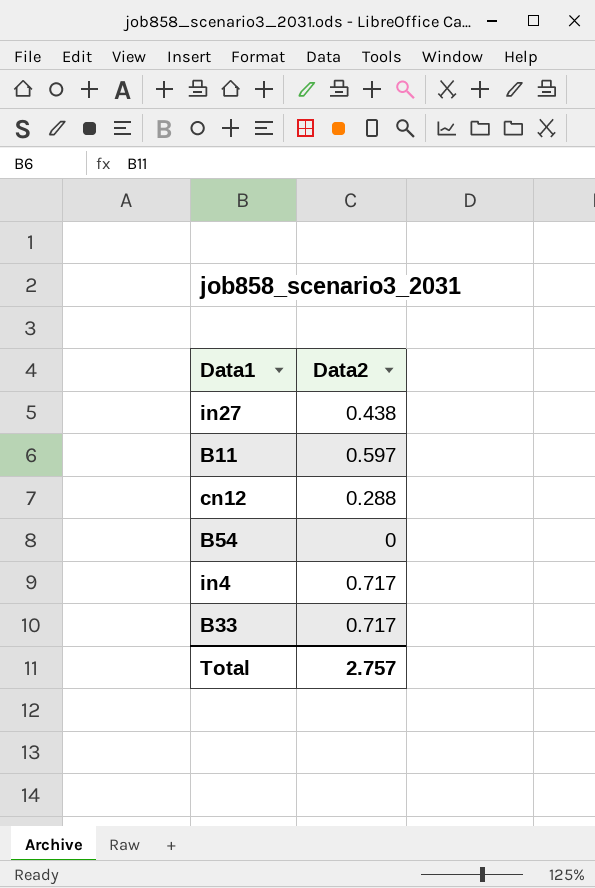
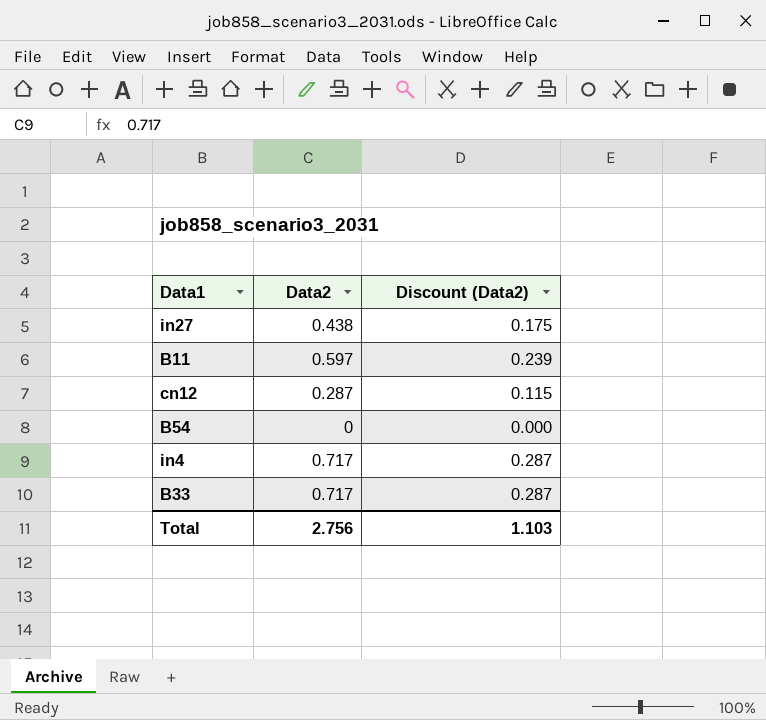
column Discount (Data2) | formula: none -> [Data2] * 0.4
cn12 | Data2: 0.288 -> 0.287
Total | Data2: 2.757 -> 2.756

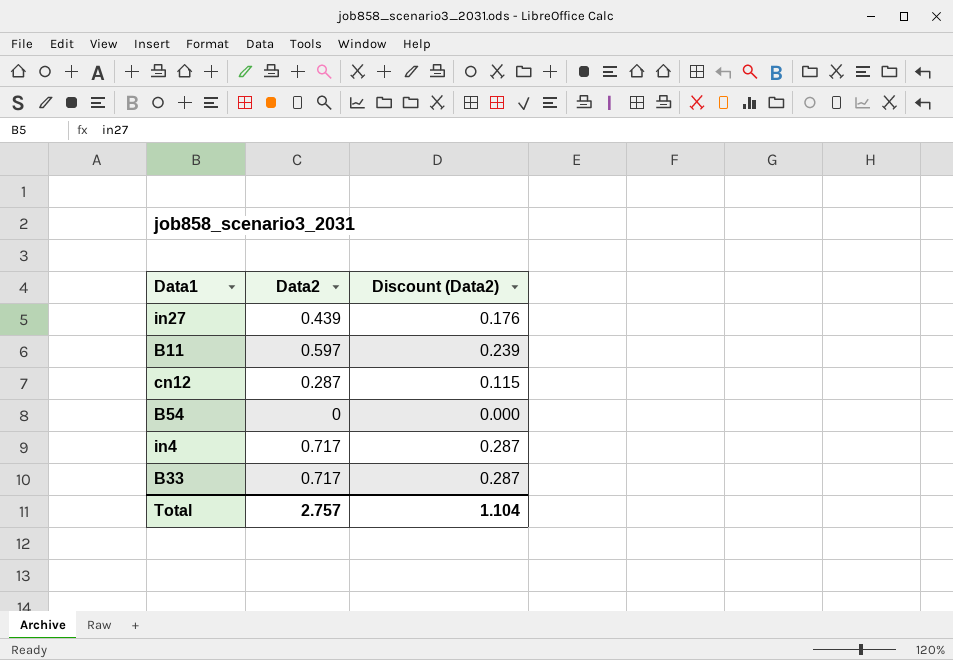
in27 | Data2: 0.438 -> 0.439
in27 | Discount (Data2): 0.175 -> 0.176
Total | Data2: 2.756 -> 2.757
Total | Discount (Data2): 1.103 -> 1.104

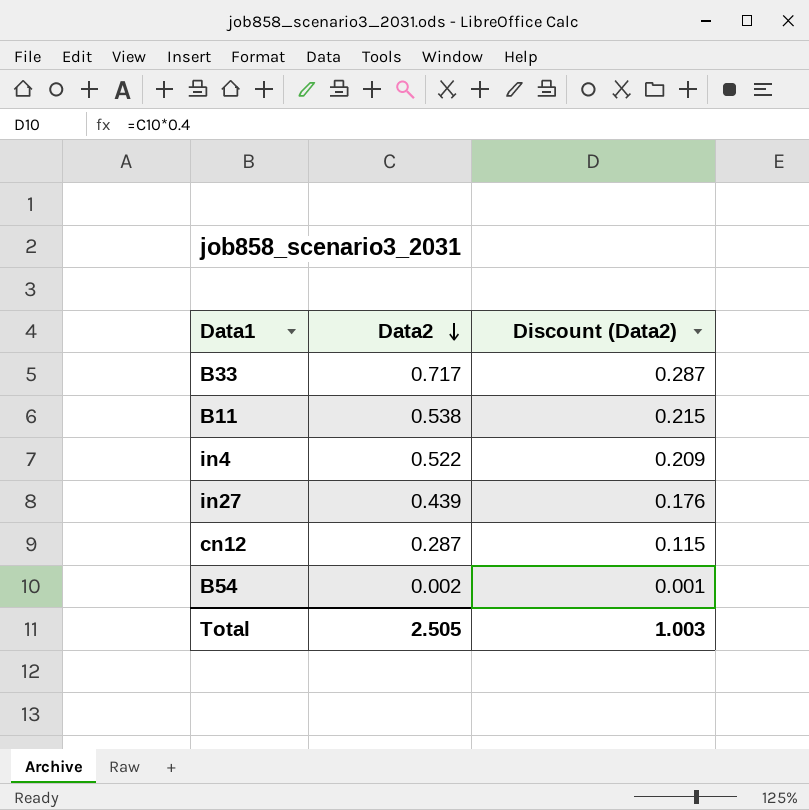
row order: none -> Data2 descending
B11 | Data2: 0.597 -> 0.538
B11 | Discount (Data2): 0.239 -> 0.215
in4 | Data2: 0.717 -> 0.522
in4 | Discount (Data2): 0.287 -> 0.209
B54 | Data2: 0 -> 0.002
B54 | Discount (Data2): 0.000 -> 0.001
Total | Data2: 2.757 -> 2.505
Total | Discount (Data2): 1.104 -> 1.003

